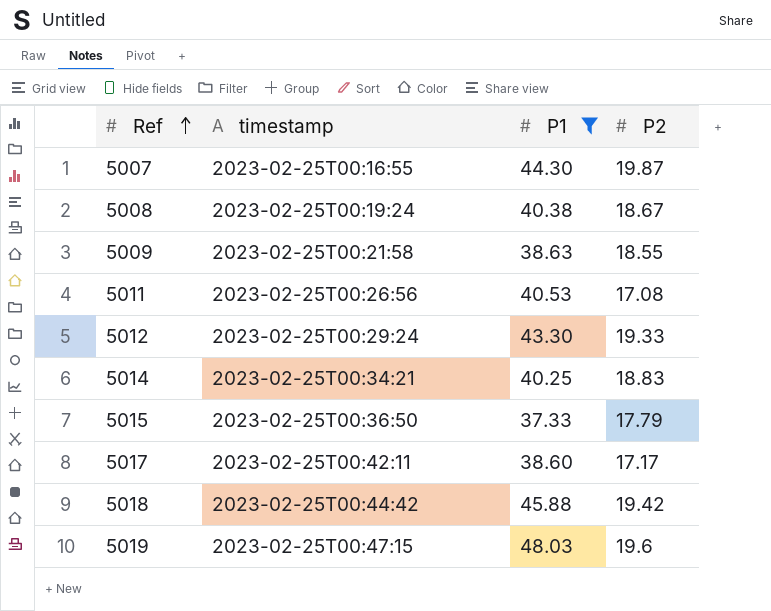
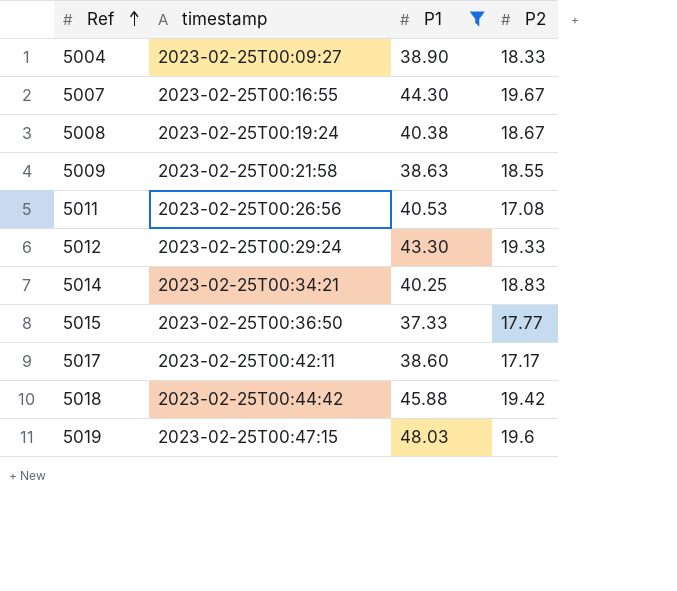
row 5004: none -> 2023-02-25T00:09:27 | 38.90 | 18.33
5007 | P2: 19.87 -> 19.67
5015 | P2: 17.79 -> 17.77

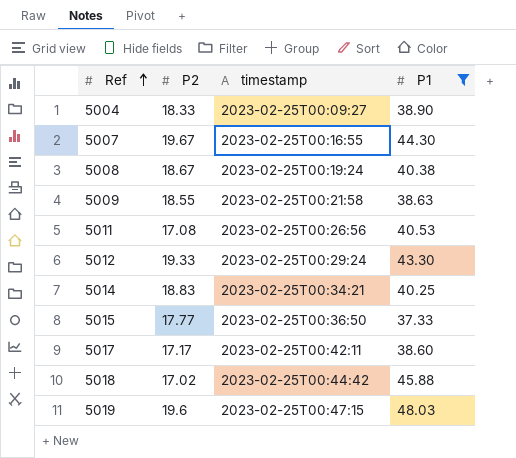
column P2 | position: 4 -> 2
5018 | P2: 19.42 -> 17.02

